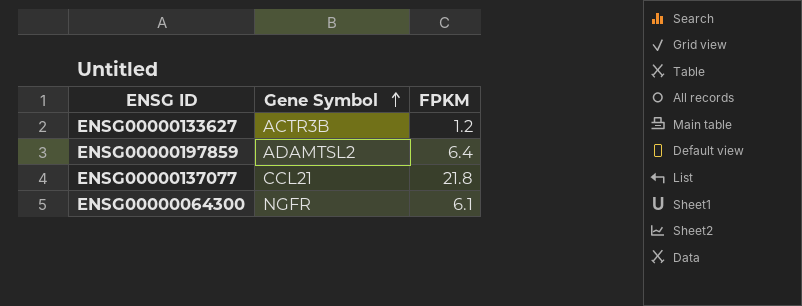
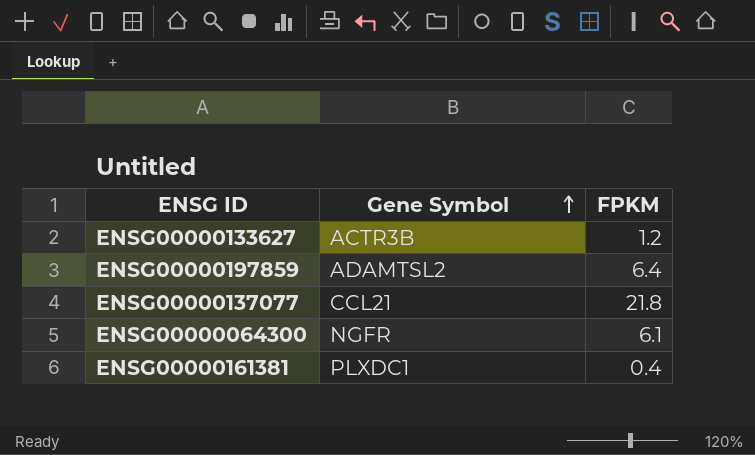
row ENSG00000161381: none -> PLXDC1 | 0.4

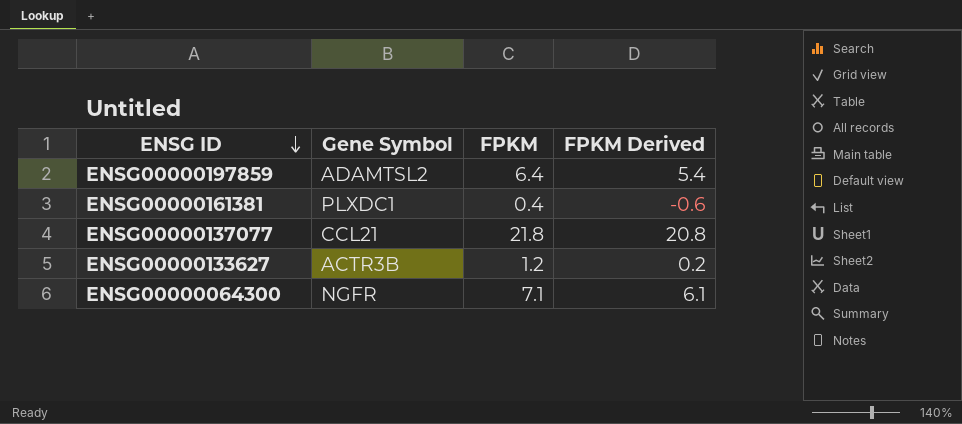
row order: Gene Symbol ascending -> ENSG ID descending
column FPKM Derived | formula: none -> [FPKM] - 1
ENSG00000064300 | FPKM: 6.1 -> 7.1

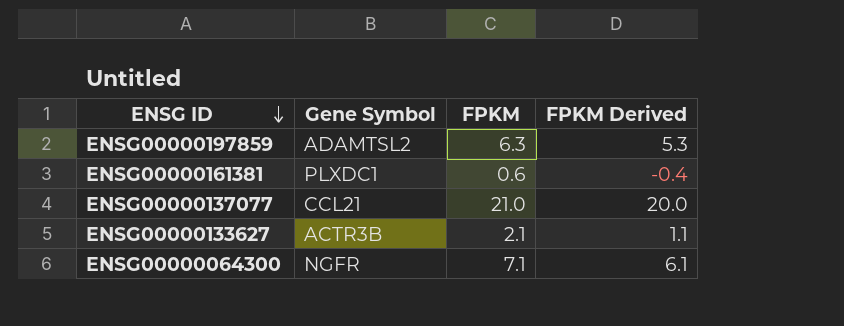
ENSG00000197859 | FPKM: 6.4 -> 6.3
ENSG00000197859 | FPKM Derived: 5.4 -> 5.3
ENSG00000161381 | FPKM: 0.4 -> 0.6
ENSG00000161381 | FPKM Derived: -0.6 -> -0.4
ENSG00000137077 | FPKM: 21.8 -> 21.0
ENSG00000137077 | FPKM Derived: 20.8 -> 20.0
ENSG00000133627 | FPKM: 1.2 -> 2.1
ENSG00000133627 | FPKM Derived: 0.2 -> 1.1

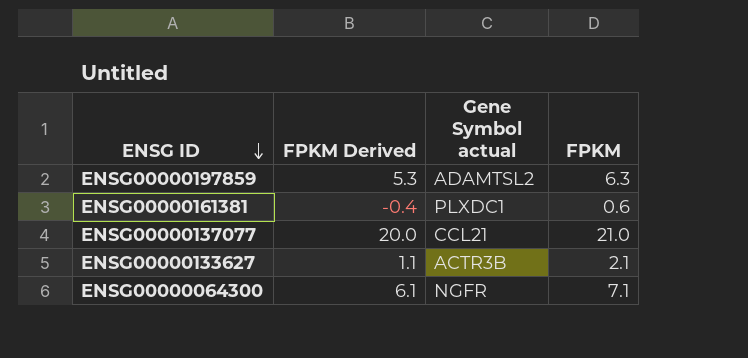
column FPKM Derived | position: 4 -> 2
column name: Gene Symbol -> Gene Symbol actual

